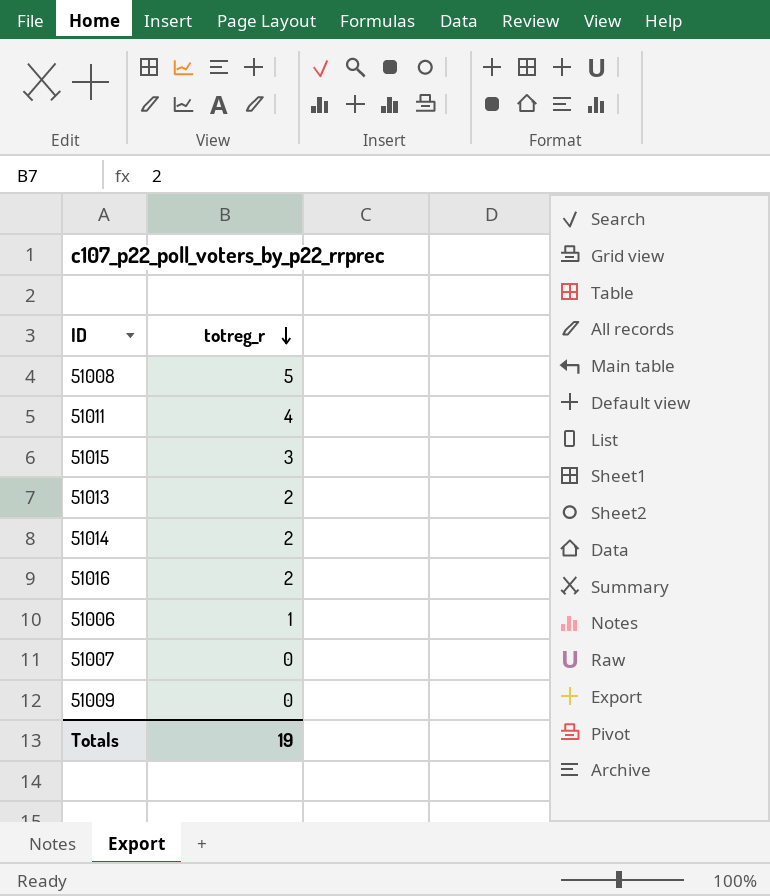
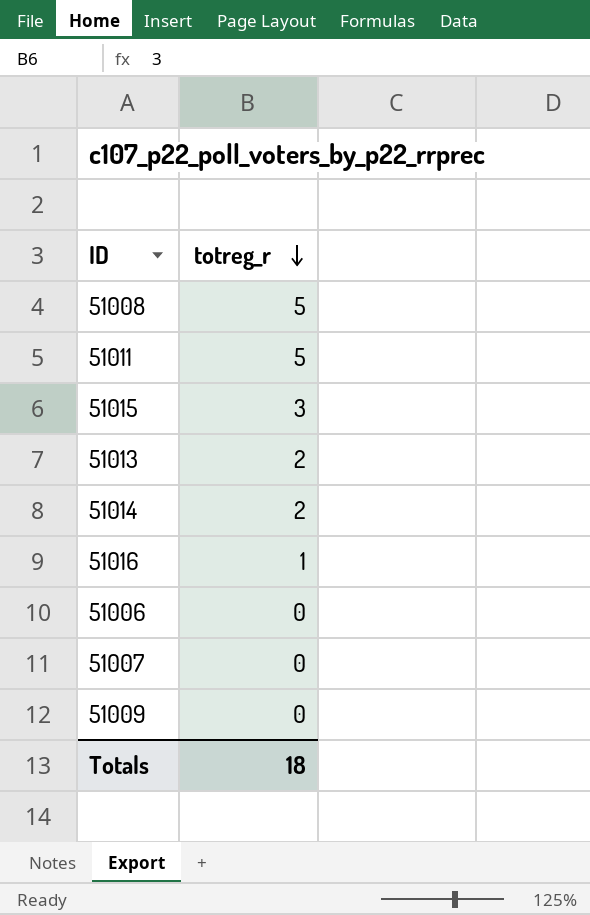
51011 | totreg_r: 4 -> 5
51016 | totreg_r: 2 -> 1
51006 | totreg_r: 1 -> 0
Totals | totreg_r: 19 -> 18

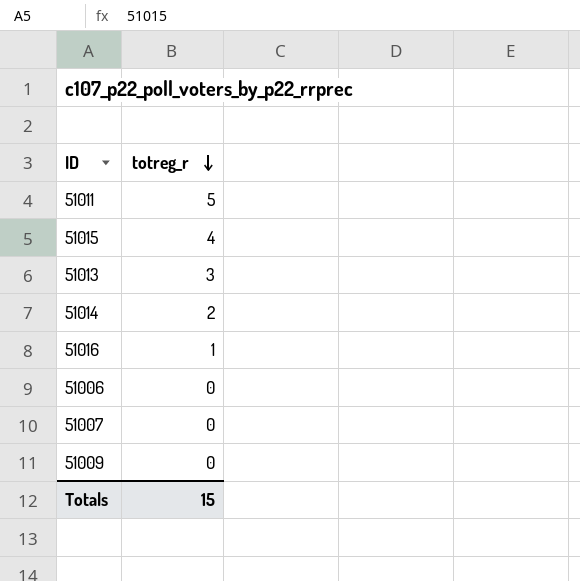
row 51008: 5 -> none
51015 | totreg_r: 3 -> 4
51013 | totreg_r: 2 -> 3
Totals | totreg_r: 18 -> 15

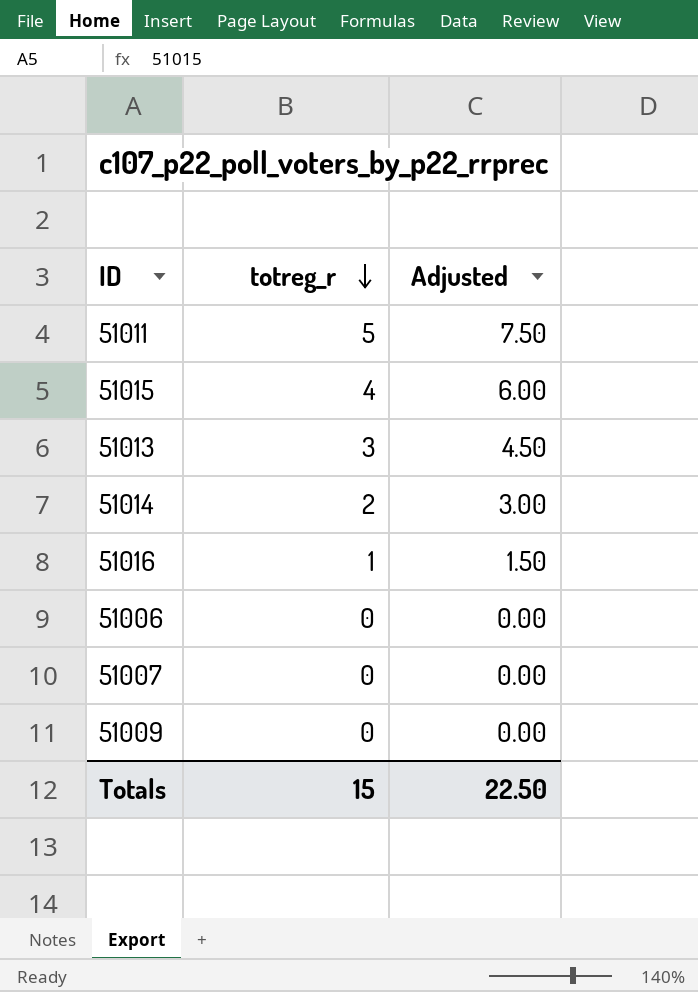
column Adjusted | formula: none -> [totreg_r] * 1.5

